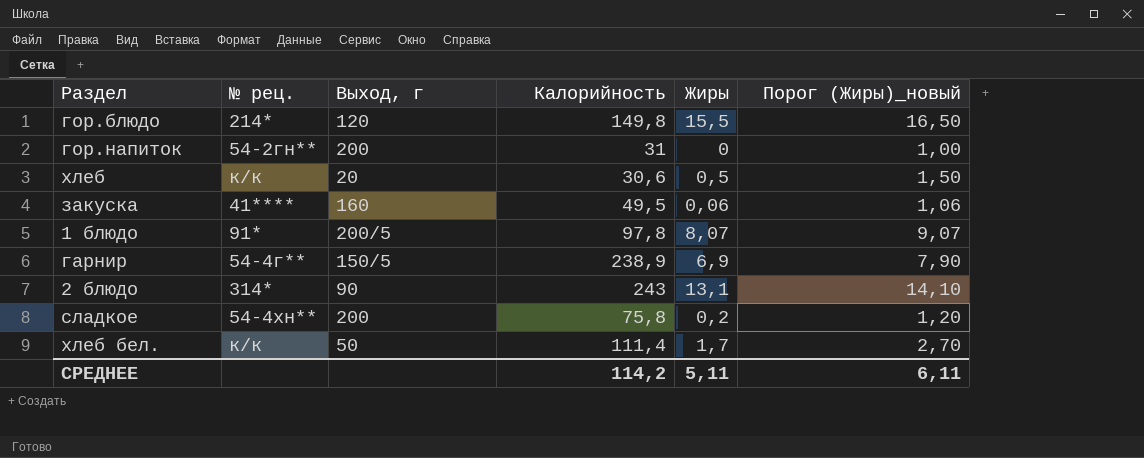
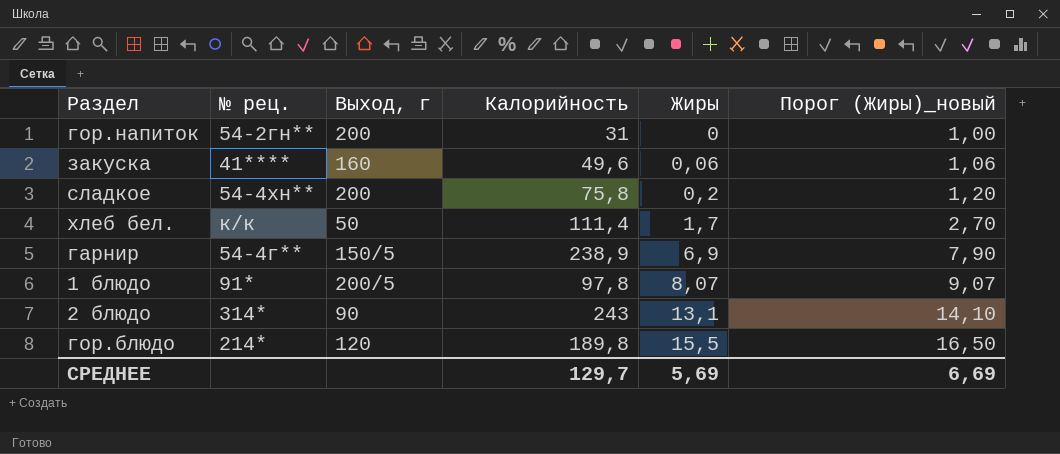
row order: none -> Жиры ascending
row хлеб: к/к | 20 | 30,6 | 0,5 | 1,50 -> none
закуска | Калорийность: 49,5 -> 49,6
гор.блюдо | Калорийность: 149,8 -> 189,8
СРЕДНЕЕ | Калорийность: 114,2 -> 129,7
СРЕДНЕЕ | Жиры: 5,11 -> 5,69
СРЕДНЕЕ | Порог (Жиры)_новый: 6,11 -> 6,69

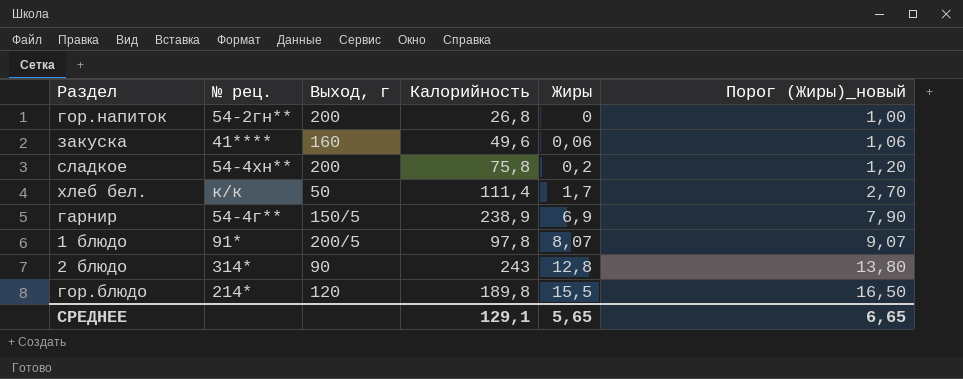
гор.напиток | Калорийность: 31 -> 26,8
2 блюдо | Жиры: 13,1 -> 12,8
2 блюдо | Порог (Жиры)_новый: 14,10 -> 13,80
СРЕДНЕЕ | Калорийность: 129,7 -> 129,1
СРЕДНЕЕ | Жиры: 5,69 -> 5,65
СРЕДНЕЕ | Порог (Жиры)_новый: 6,69 -> 6,65

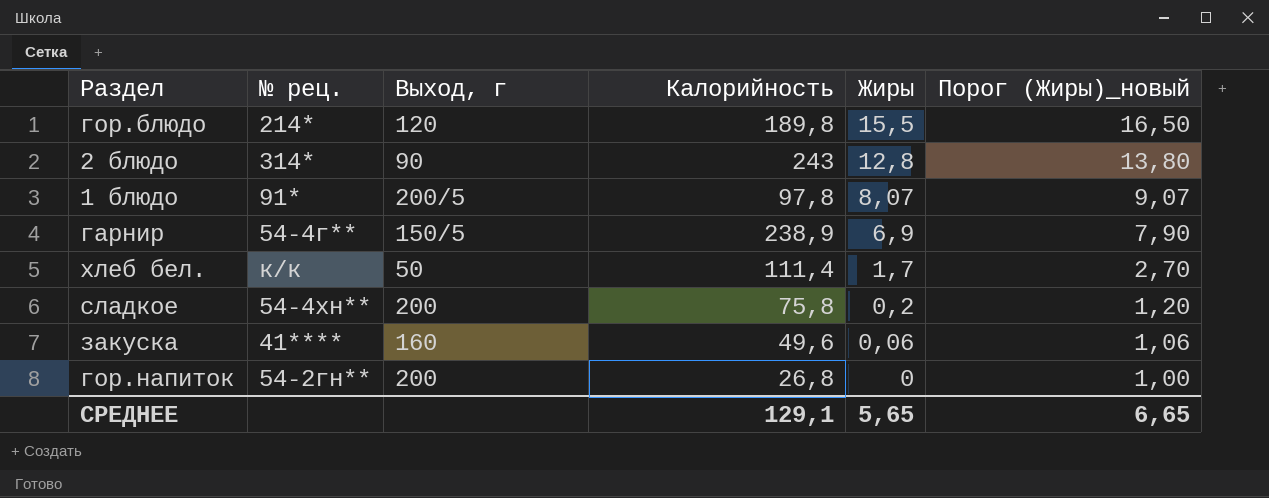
row order: Жиры ascending -> Жиры descending

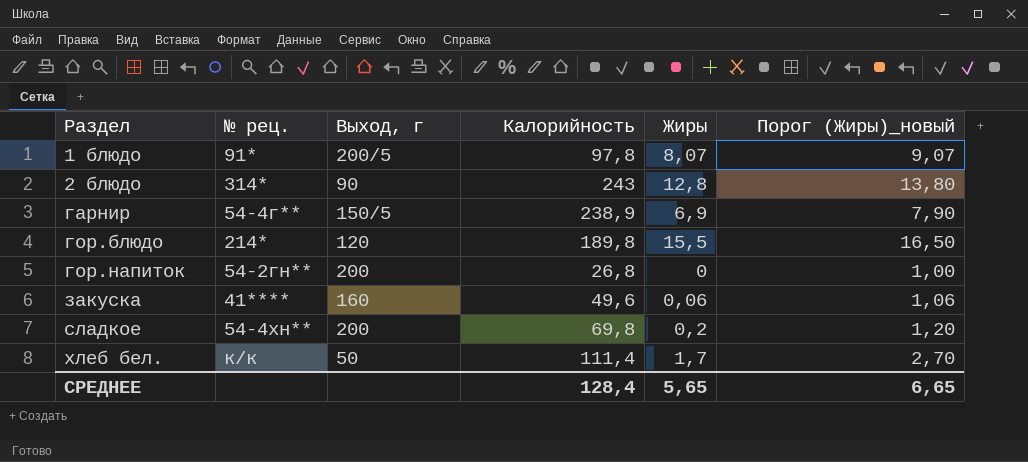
row order: Жиры descending -> Раздел ascending
сладкое | Калорийность: 75,8 -> 69,8
СРЕДНЕЕ | Калорийность: 129,1 -> 128,4

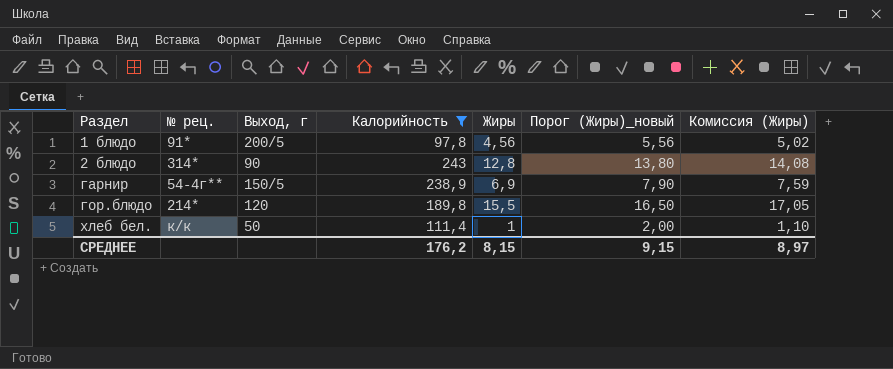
filter: none -> Калорийность >= 97,8
column Комиссия (Жиры) | formula: none -> [Жиры] * 1,1
1 блюдо | Жиры: 8,07 -> 4,56
1 блюдо | Порог (Жиры)_новый: 9,07 -> 5,56
хлеб бел. | Жиры: 1,7 -> 1
хлеб бел. | Порог (Жиры)_новый: 2,70 -> 2,00
СРЕДНЕЕ | Калорийность: 128,4 -> 176,2
СРЕДНЕЕ | Жиры: 5,65 -> 8,15
СРЕДНЕЕ | Порог (Жиры)_новый: 6,65 -> 9,15

